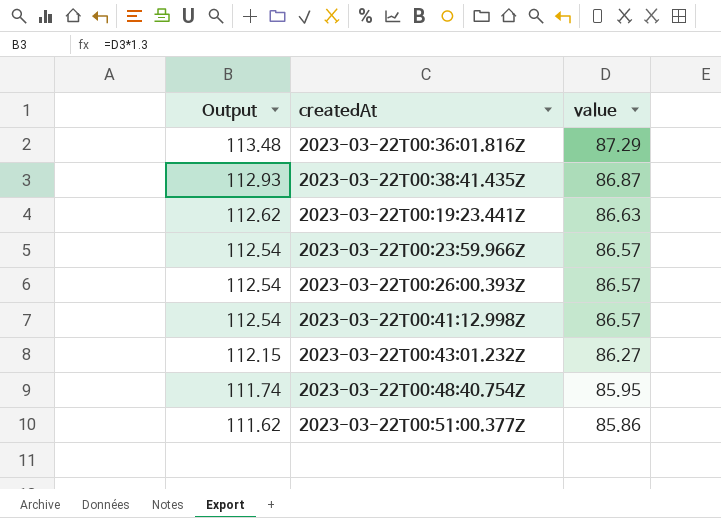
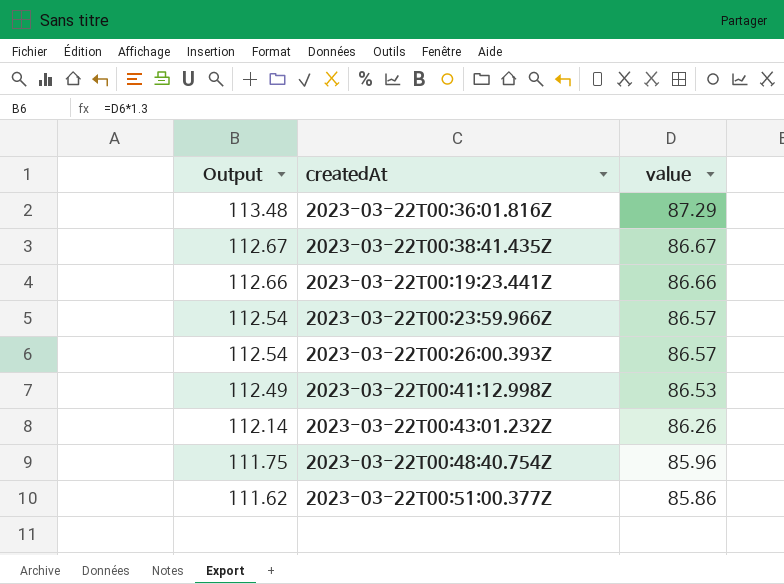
2023-03-22T00:38:41.435Z | Output: 112.93 -> 112.67
2023-03-22T00:38:41.435Z | value: 86.87 -> 86.67
2023-03-22T00:19:23.441Z | Output: 112.62 -> 112.66
2023-03-22T00:19:23.441Z | value: 86.63 -> 86.66
2023-03-22T00:41:12.998Z | Output: 112.54 -> 112.49
2023-03-22T00:41:12.998Z | value: 86.57 -> 86.53
2023-03-22T00:43:01.232Z | Output: 112.15 -> 112.14
2023-03-22T00:43:01.232Z | value: 86.27 -> 86.26
2023-03-22T00:48:40.754Z | Output: 111.74 -> 111.75
2023-03-22T00:48:40.754Z | value: 85.95 -> 85.96

